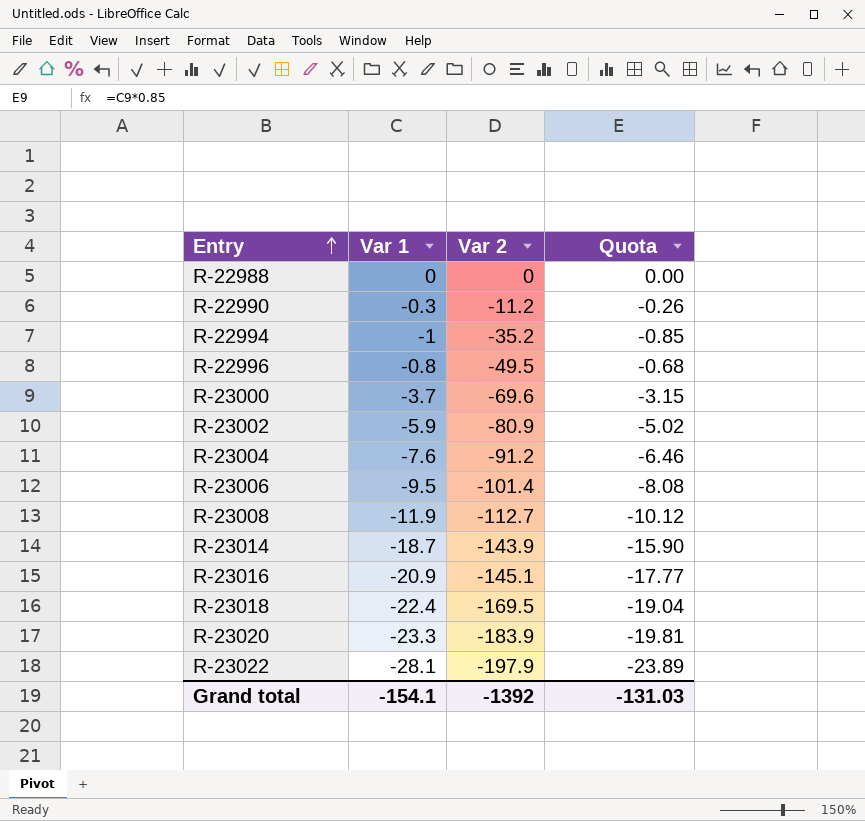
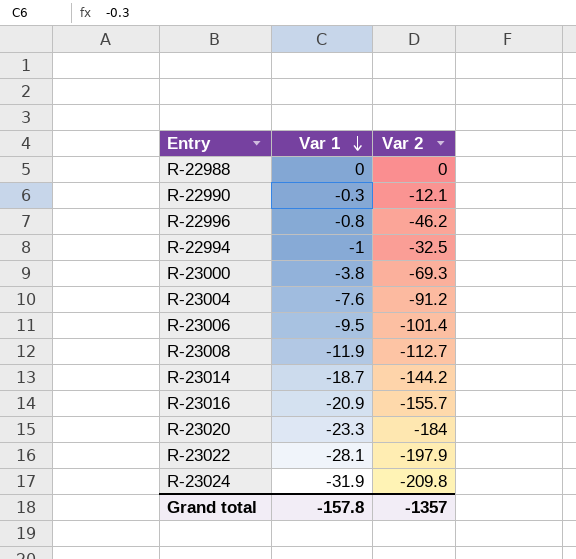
row order: Entry ascending -> Var 1 descending
column Quota | formula: [Var 1] * 0.85 -> none
row R-23002: -5.9 | -80.9 | -5.02 -> none
row R-23018: -22.4 | -169.5 | -19.04 -> none
R-22990 | Var 2: -11.2 -> -12.1
R-22996 | Var 2: -49.5 -> -46.2
R-22994 | Var 2: -35.2 -> -32.5
R-23000 | Var 1: -3.7 -> -3.8
R-23000 | Var 2: -69.6 -> -69.3
R-23014 | Var 2: -143.9 -> -144.2
R-23016 | Var 2: -145.1 -> -155.7
R-23020 | Var 2: -183.9 -> -184
row R-23024: none -> -31.9 | -209.8
Grand total | Var 1: -154.1 -> -157.8
Grand total | Var 2: -1392 -> -1357

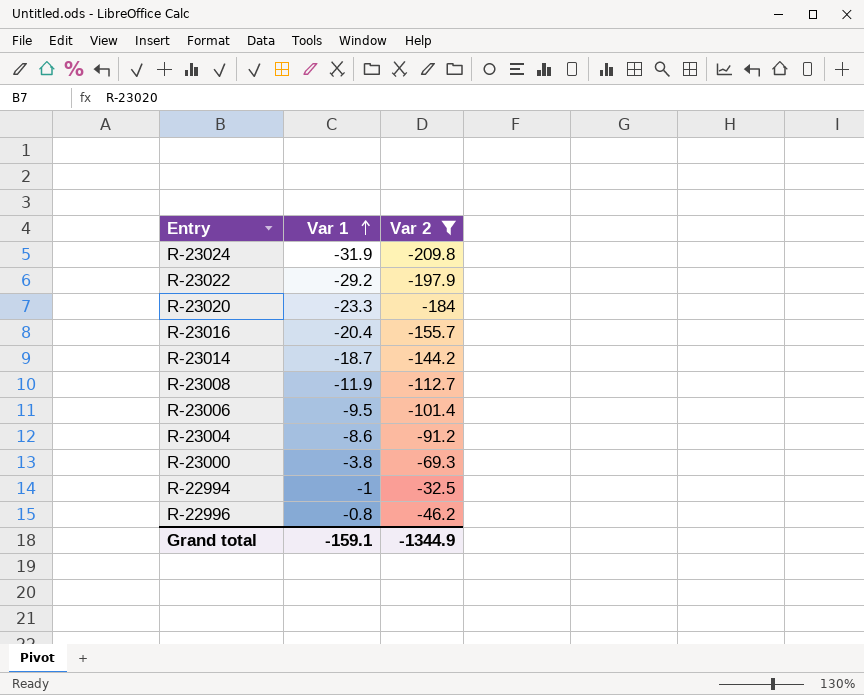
filter: none -> Var 2 <= -32.5
row order: Var 1 descending -> Var 1 ascending
R-23022 | Var 1: -28.1 -> -29.2
R-23016 | Var 1: -20.9 -> -20.4
R-23004 | Var 1: -7.6 -> -8.6
Grand total | Var 1: -157.8 -> -159.1
Grand total | Var 2: -1357 -> -1344.9

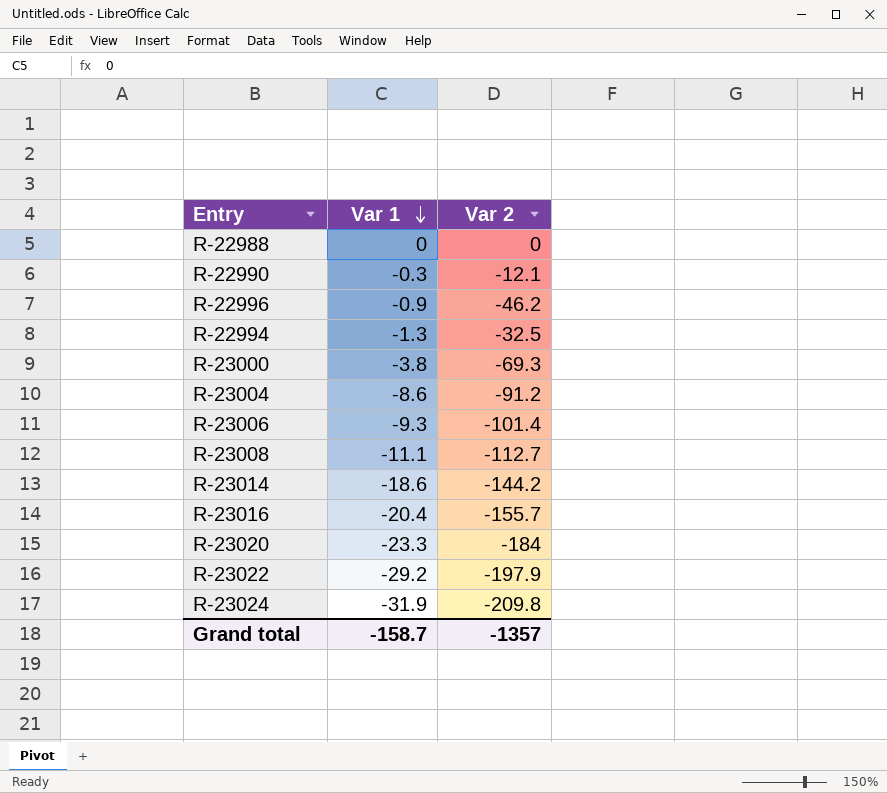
filter: Var 2 <= -32.5 -> none
row order: Var 1 ascending -> Var 1 descending
R-22996 | Var 1: -0.8 -> -0.9
R-22994 | Var 1: -1 -> -1.3
R-23006 | Var 1: -9.5 -> -9.3
R-23008 | Var 1: -11.9 -> -11.1
R-23014 | Var 1: -18.7 -> -18.6
Grand total | Var 1: -159.1 -> -158.7
Grand total | Var 2: -1344.9 -> -1357

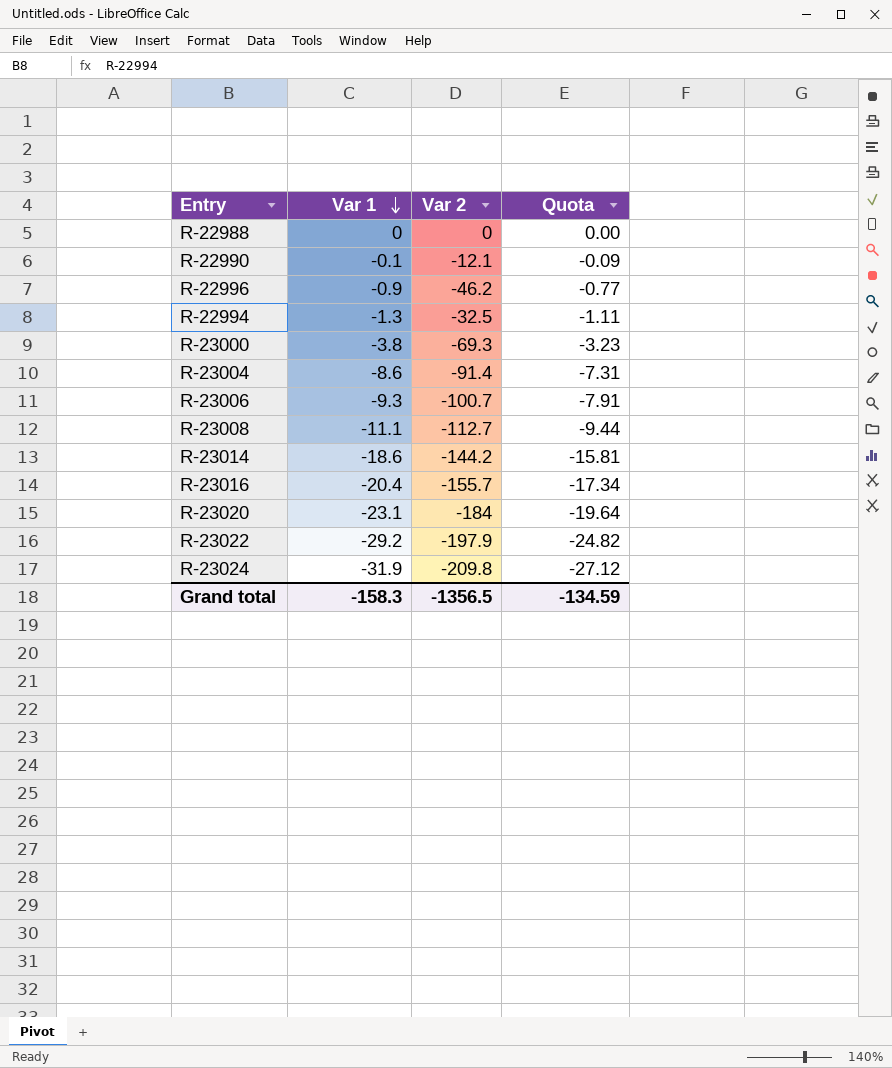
column Quota | formula: none -> [Var 1] * 0.85
R-22990 | Var 1: -0.3 -> -0.1
R-23004 | Var 2: -91.2 -> -91.4
R-23006 | Var 2: -101.4 -> -100.7
R-23020 | Var 1: -23.3 -> -23.1
Grand total | Var 1: -158.7 -> -158.3
Grand total | Var 2: -1357 -> -1356.5

